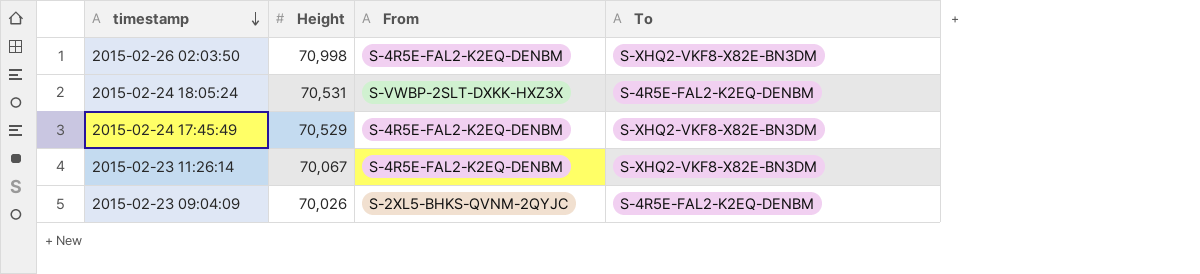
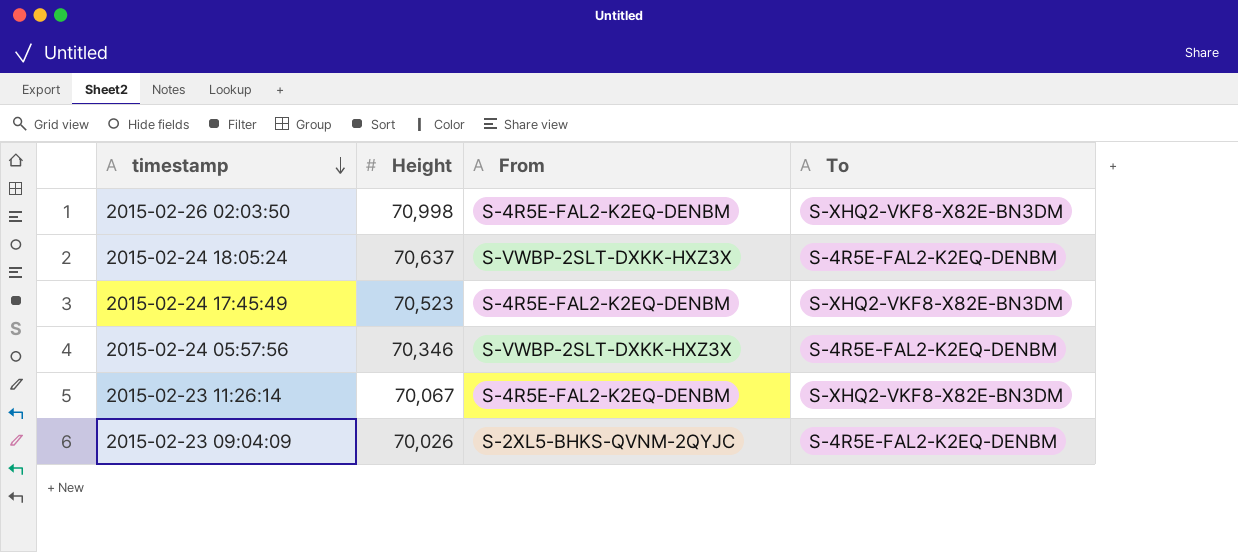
2015-02-24 18:05:24 | Height: 70,531 -> 70,637
2015-02-24 17:45:49 | Height: 70,529 -> 70,523
row 2015-02-24 05:57:56: none -> 70,346 | S-VWBP-2SLT-DXKK-HXZ3X | S-4R5E-FAL2-K2EQ-DENBM

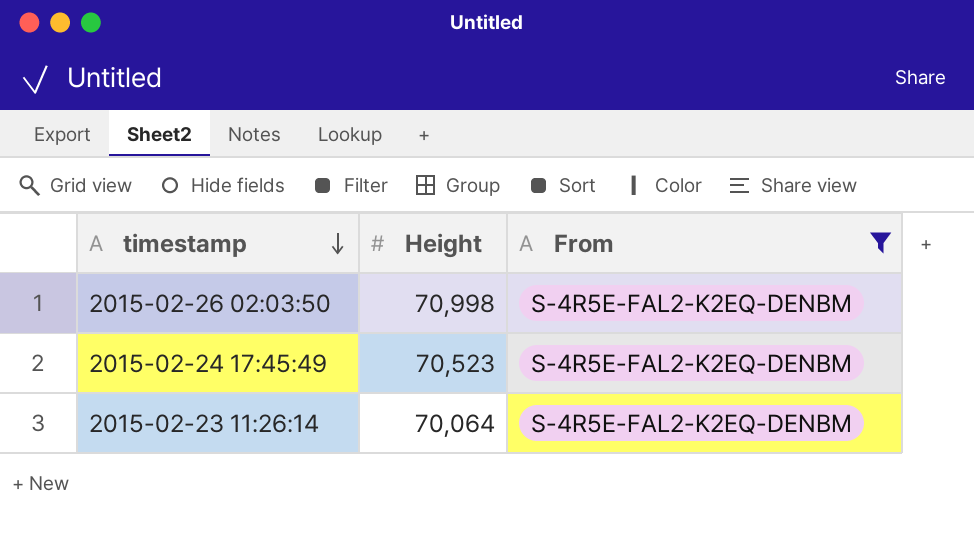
filter: none -> From = S-4R5E-FAL2-K2EQ-DENBM
column To | position: 4 -> none
2015-02-23 11:26:14 | Height: 70,067 -> 70,064

